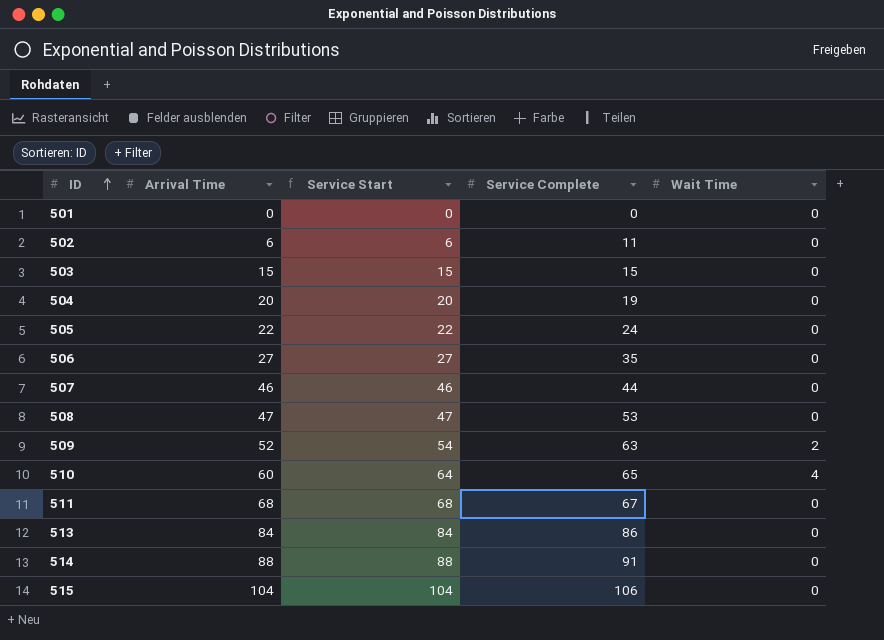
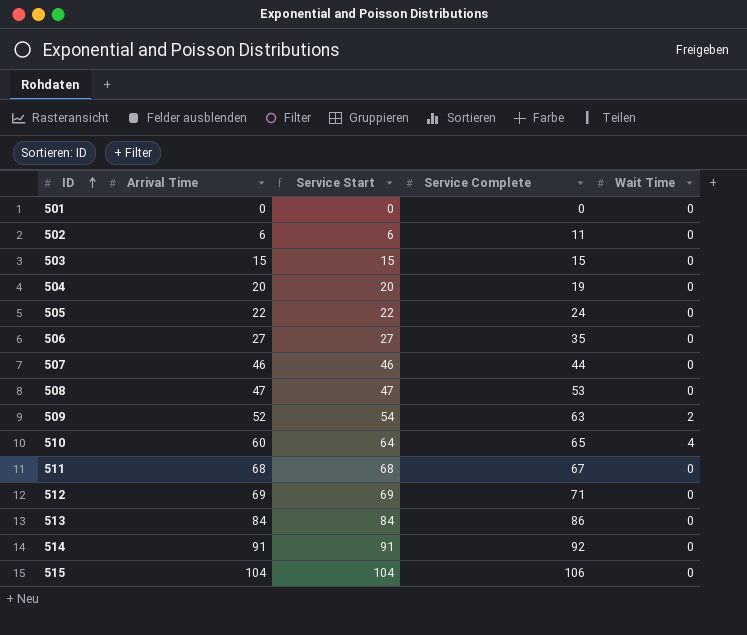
row 512: none -> 69 | 69 | 71 | 0
514 | Arrival Time: 88 -> 91
514 | Service Start: 88 -> 91
514 | Service Complete: 91 -> 92

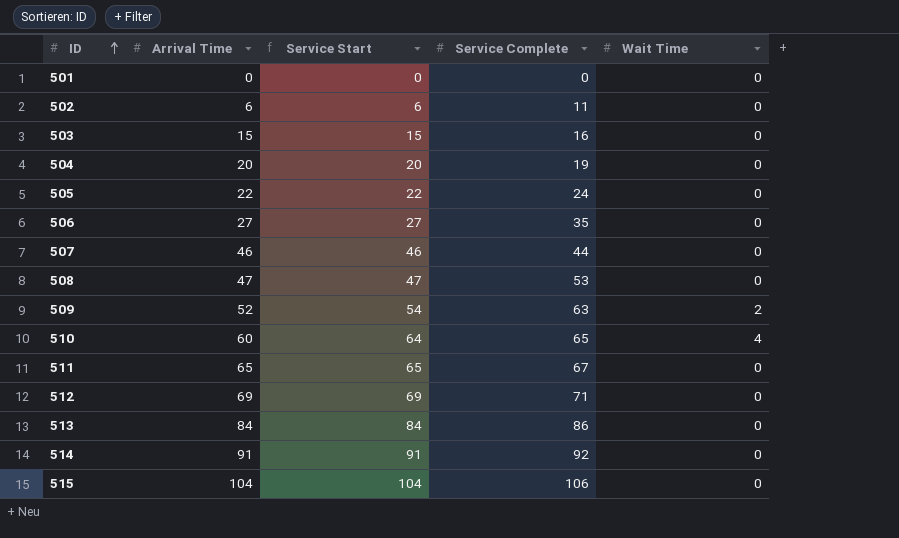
503 | Service Complete: 15 -> 16
511 | Arrival Time: 68 -> 65
511 | Service Start: 68 -> 65

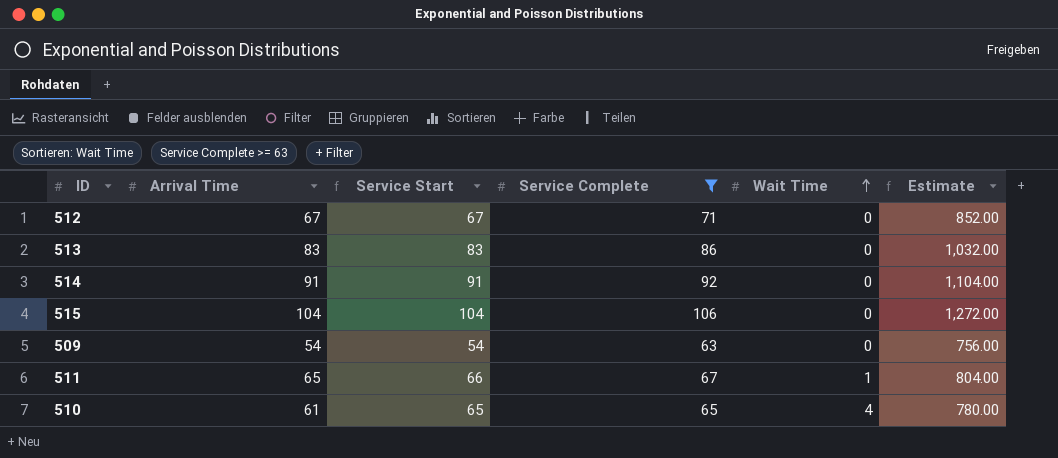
filter: none -> Service Complete >= 63
row order: ID ascending -> Wait Time ascending
column Estimate | formula: none -> [Service Complete] * 12
512 | Arrival Time: 69 -> 67
512 | Service Start: 69 -> 67
513 | Arrival Time: 84 -> 83
513 | Service Start: 84 -> 83
509 | Arrival Time: 52 -> 54
509 | Wait Time: 2 -> 0
511 | Service Start: 65 -> 66
511 | Wait Time: 0 -> 1
510 | Arrival Time: 60 -> 61
510 | Service Start: 64 -> 65

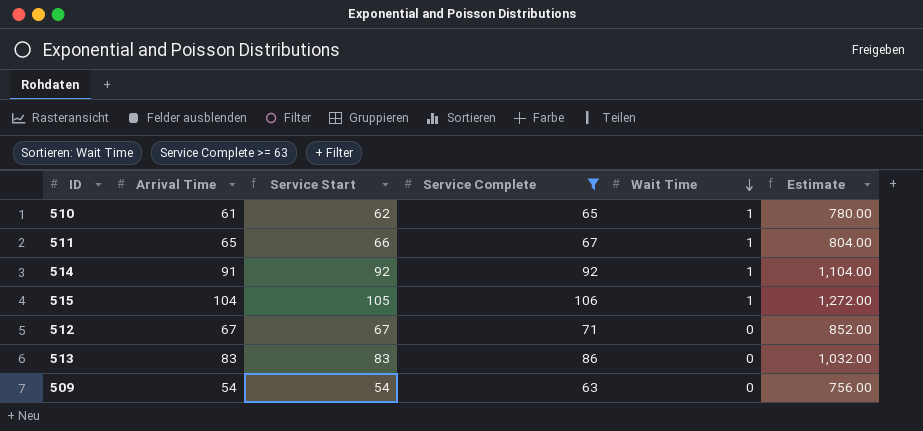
row order: Wait Time ascending -> Wait Time descending
510 | Service Start: 65 -> 62
510 | Wait Time: 4 -> 1
514 | Service Start: 91 -> 92
514 | Wait Time: 0 -> 1
515 | Service Start: 104 -> 105
515 | Wait Time: 0 -> 1

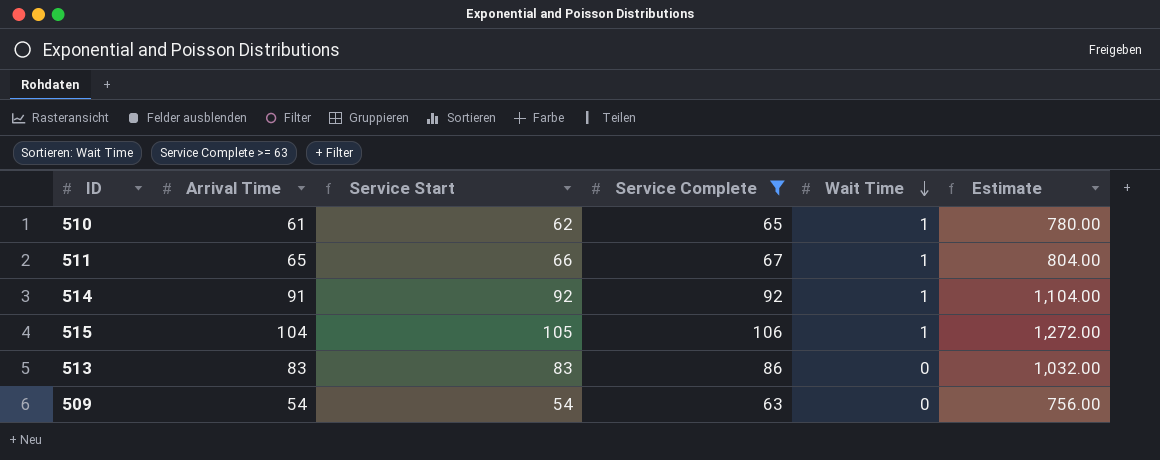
row 512: 67 | 67 | 71 | 0 | 852.00 -> none

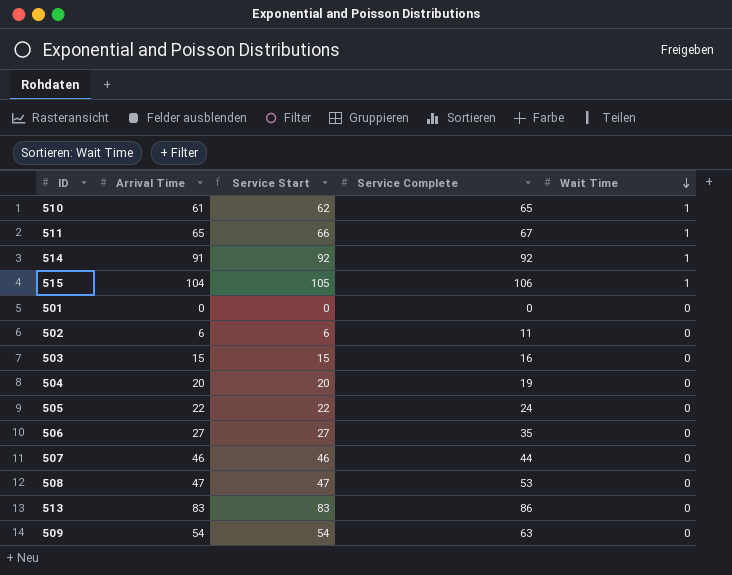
filter: Service Complete >= 63 -> none
column Estimate | formula: [Service Complete] * 12 -> none

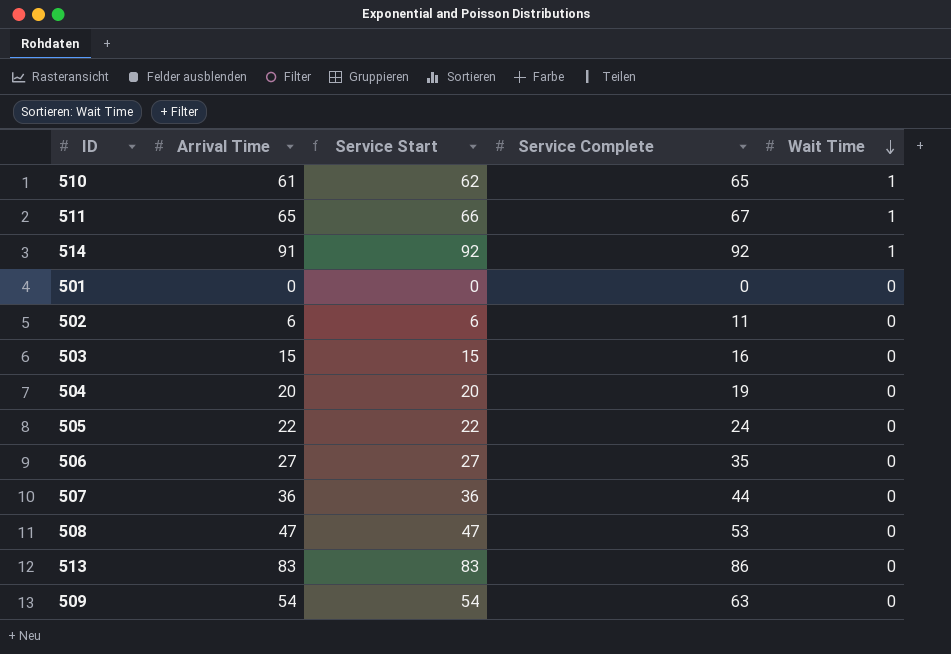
row 515: 104 | 105 | 106 | 1 -> none
507 | Arrival Time: 46 -> 36
507 | Service Start: 46 -> 36

